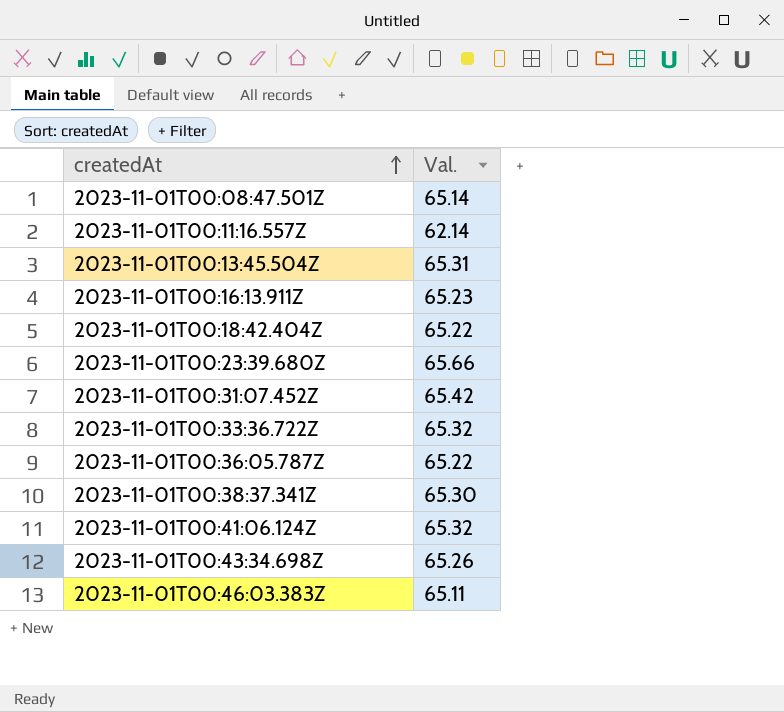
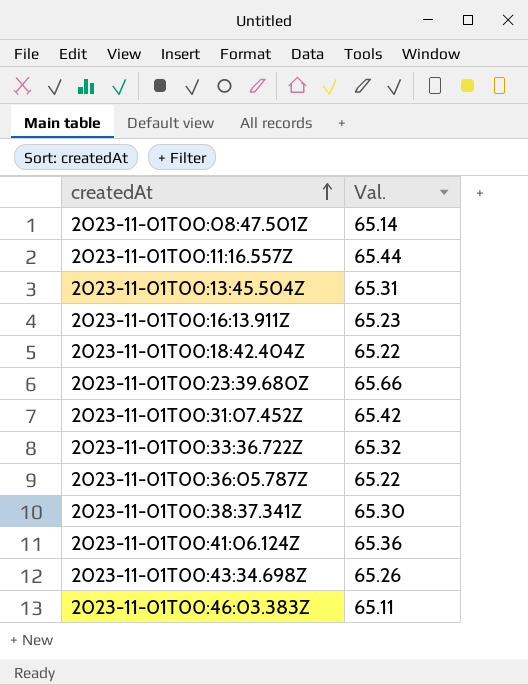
2023-11-01T00:11:16.557Z | Val.: 62.14 -> 65.44
2023-11-01T00:41:06.124Z | Val.: 65.32 -> 65.36

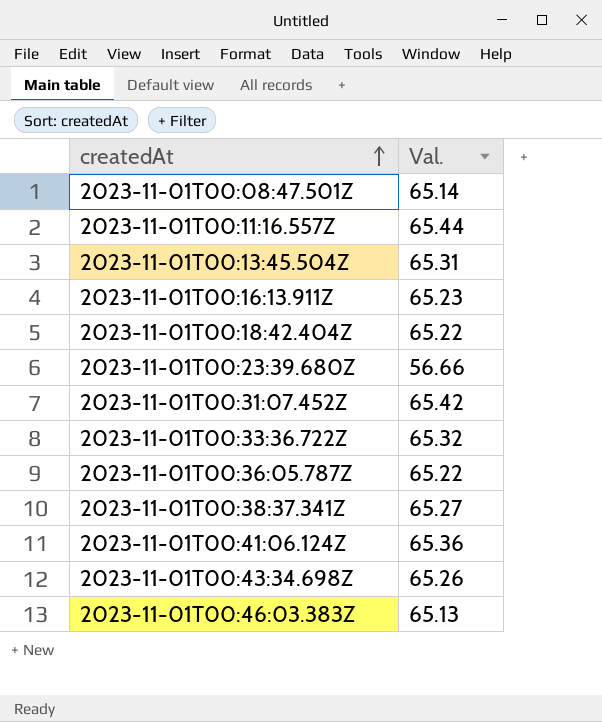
2023-11-01T00:23:39.680Z | Val.: 65.66 -> 56.66
2023-11-01T00:38:37.341Z | Val.: 65.30 -> 65.27
2023-11-01T00:46:03.383Z | Val.: 65.11 -> 65.13

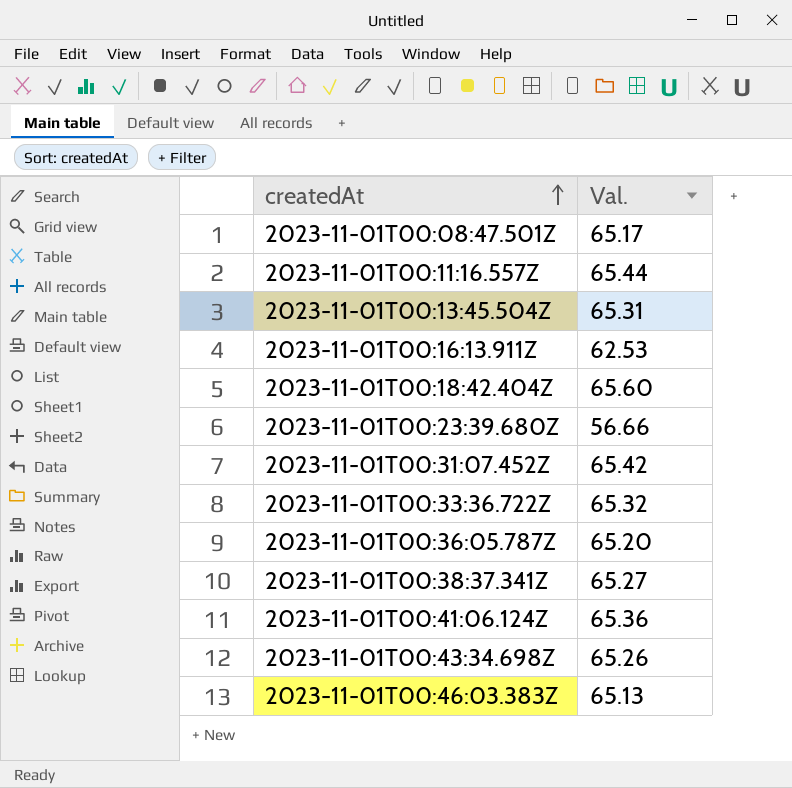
2023-11-01T00:08:47.501Z | Val.: 65.14 -> 65.17
2023-11-01T00:16:13.911Z | Val.: 65.23 -> 62.53
2023-11-01T00:18:42.404Z | Val.: 65.22 -> 65.60
2023-11-01T00:36:05.787Z | Val.: 65.22 -> 65.20

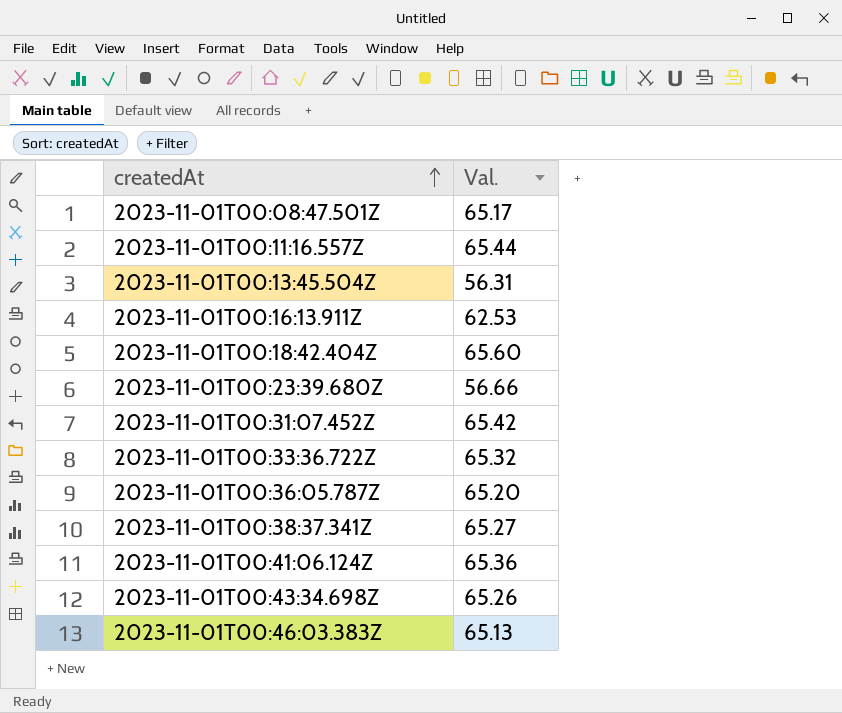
2023-11-01T00:13:45.504Z | Val.: 65.31 -> 56.31

